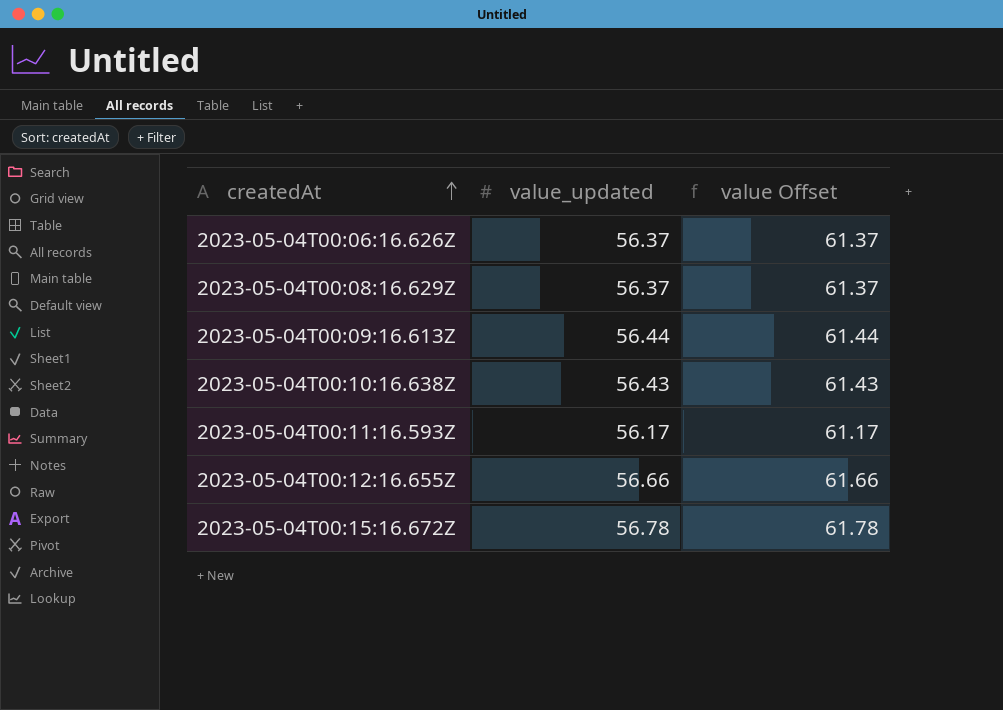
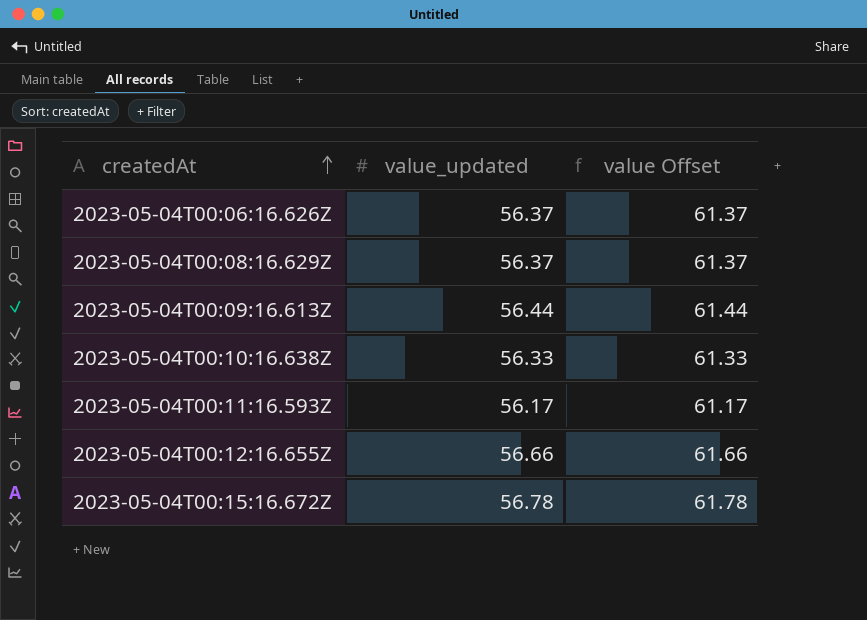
2023-05-04T00:10:16.638Z | value_updated: 56.43 -> 56.33
2023-05-04T00:10:16.638Z | value Offset: 61.43 -> 61.33

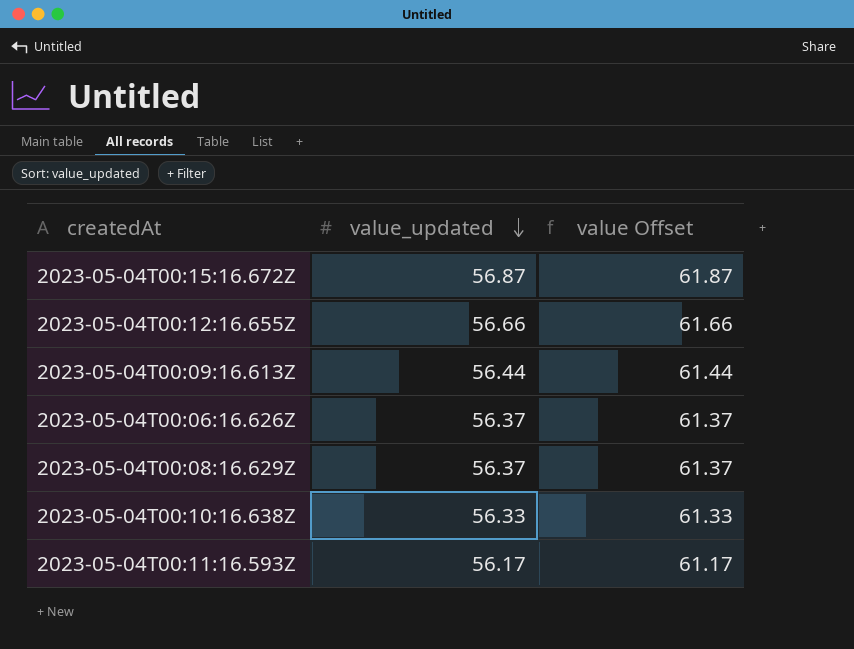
row order: createdAt ascending -> value_updated descending
2023-05-04T00:15:16.672Z | value_updated: 56.78 -> 56.87
2023-05-04T00:15:16.672Z | value Offset: 61.78 -> 61.87

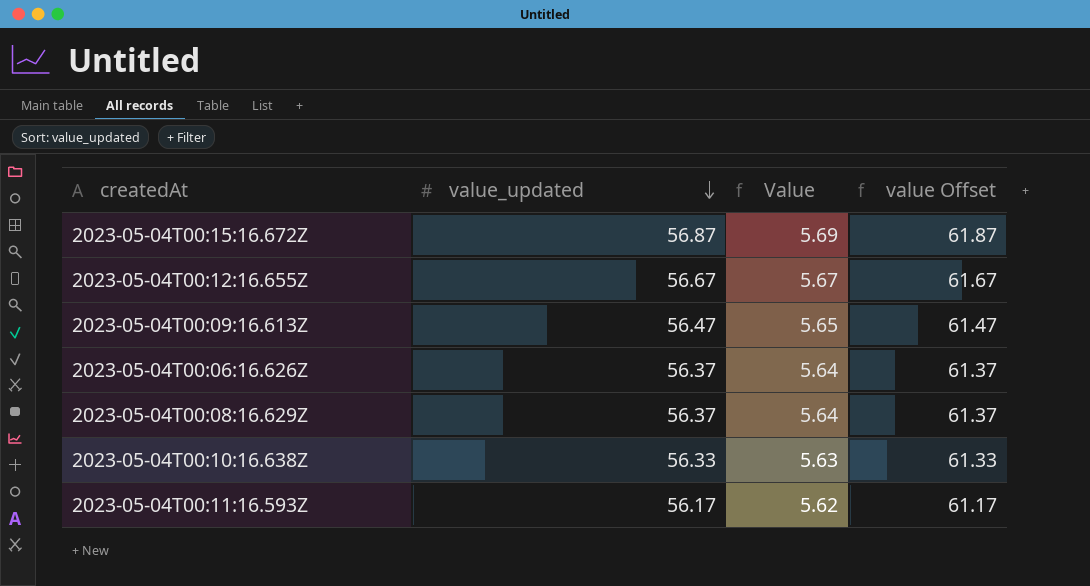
column Value | formula: none -> [value_updated] * 0.1
2023-05-04T00:12:16.655Z | value_updated: 56.66 -> 56.67
2023-05-04T00:12:16.655Z | value Offset: 61.66 -> 61.67
2023-05-04T00:09:16.613Z | value_updated: 56.44 -> 56.47
2023-05-04T00:09:16.613Z | value Offset: 61.44 -> 61.47

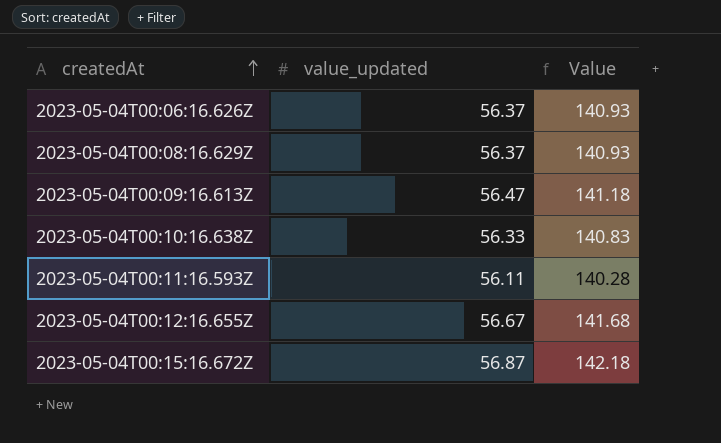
row order: value_updated descending -> createdAt ascending
column value Offset | formula: [value_updated] + 5 -> none
column Value | formula: [value_updated] * 0.1 -> [value_updated] * 2.5
2023-05-04T00:11:16.593Z | value_updated: 56.17 -> 56.11

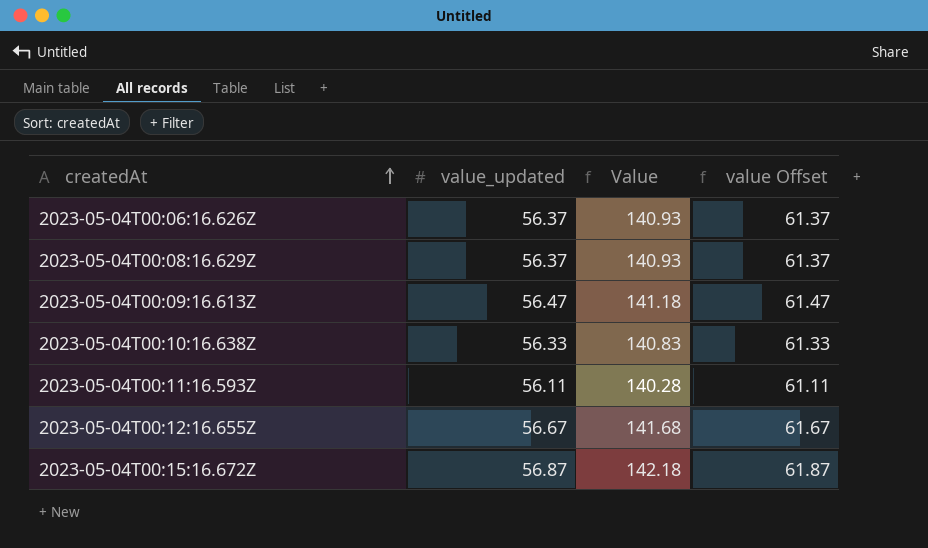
column value Offset | formula: none -> [value_updated] + 5

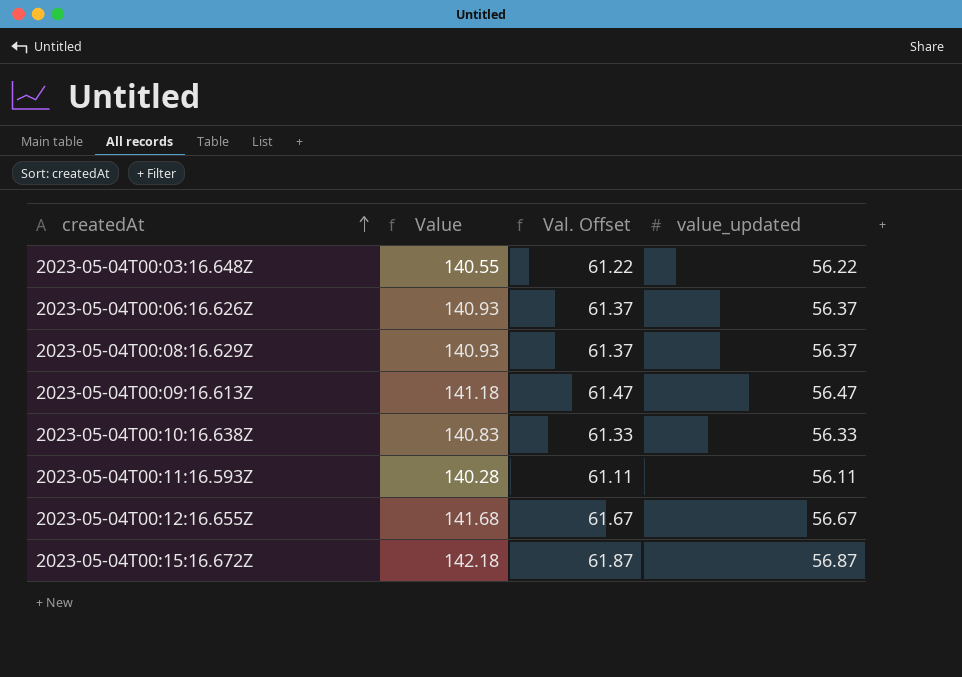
column name: value Offset -> Val. Offset
column value_updated | position: 2 -> 4
row 2023-05-04T00:03:16.648Z: none -> 140.55 | 61.22 | 56.22

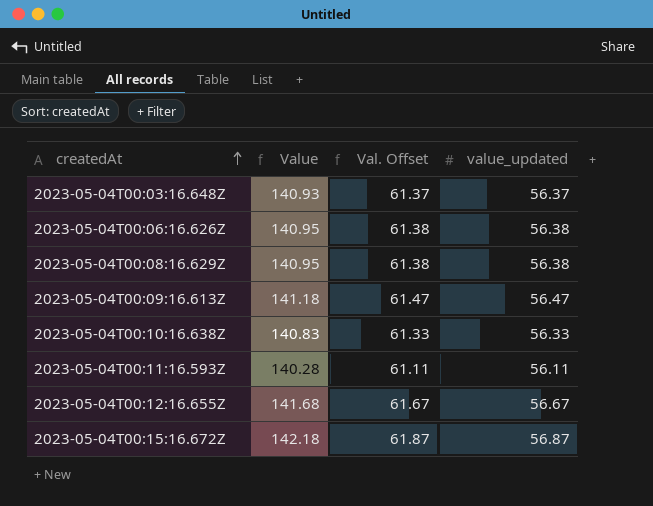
2023-05-04T00:03:16.648Z | Value: 140.55 -> 140.93
2023-05-04T00:03:16.648Z | Val. Offset: 61.22 -> 61.37
2023-05-04T00:03:16.648Z | value_updated: 56.22 -> 56.37
2023-05-04T00:06:16.626Z | Value: 140.93 -> 140.95
2023-05-04T00:06:16.626Z | Val. Offset: 61.37 -> 61.38
2023-05-04T00:06:16.626Z | value_updated: 56.37 -> 56.38
2023-05-04T00:08:16.629Z | Value: 140.93 -> 140.95
2023-05-04T00:08:16.629Z | Val. Offset: 61.37 -> 61.38
2023-05-04T00:08:16.629Z | value_updated: 56.37 -> 56.38

